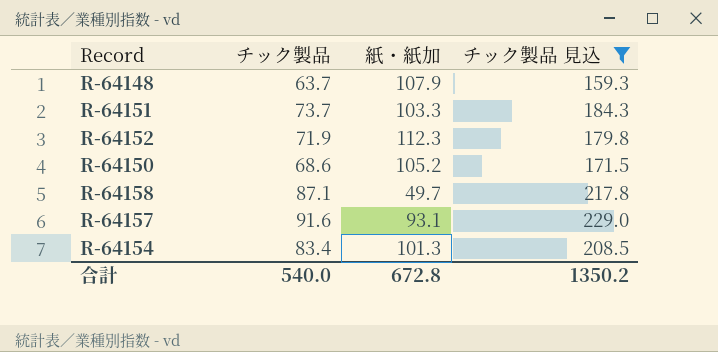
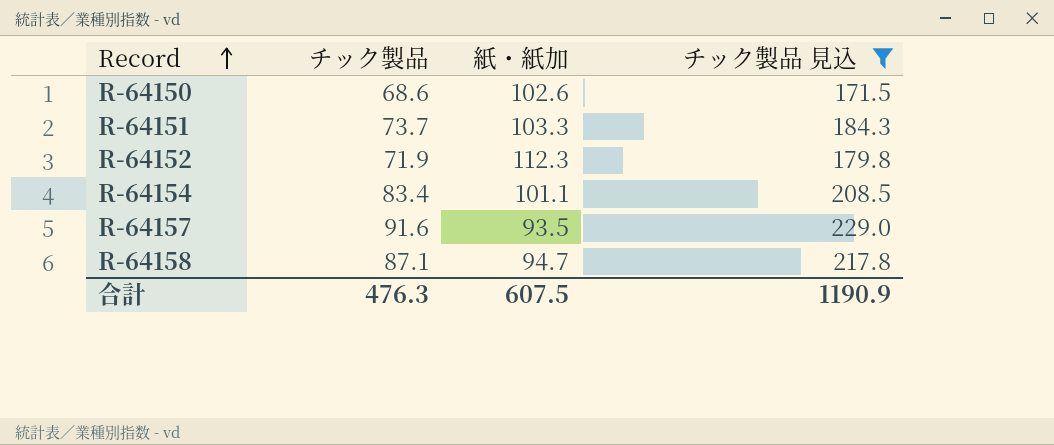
row order: none -> Record ascending
row R-64148: 63.7 | 107.9 | 159.3 -> none
R-64150 | 紙・紙加: 105.2 -> 102.6
R-64154 | 紙・紙加: 101.3 -> 101.1
R-64157 | 紙・紙加: 93.1 -> 93.5
R-64158 | 紙・紙加: 49.7 -> 94.7
合計 | チック製品: 540.0 -> 476.3
合計 | 紙・紙加: 672.8 -> 607.5
合計 | チック製品 見込: 1350.2 -> 1190.9

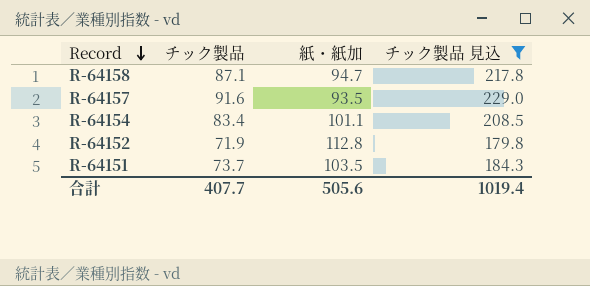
row order: Record ascending -> Record descending
row R-64150: 68.6 | 102.6 | 171.5 -> none
R-64152 | 紙・紙加: 112.3 -> 112.8
R-64151 | 紙・紙加: 103.3 -> 103.5
合計 | チック製品: 476.3 -> 407.7
合計 | 紙・紙加: 607.5 -> 505.6
合計 | チック製品 見込: 1190.9 -> 1019.4

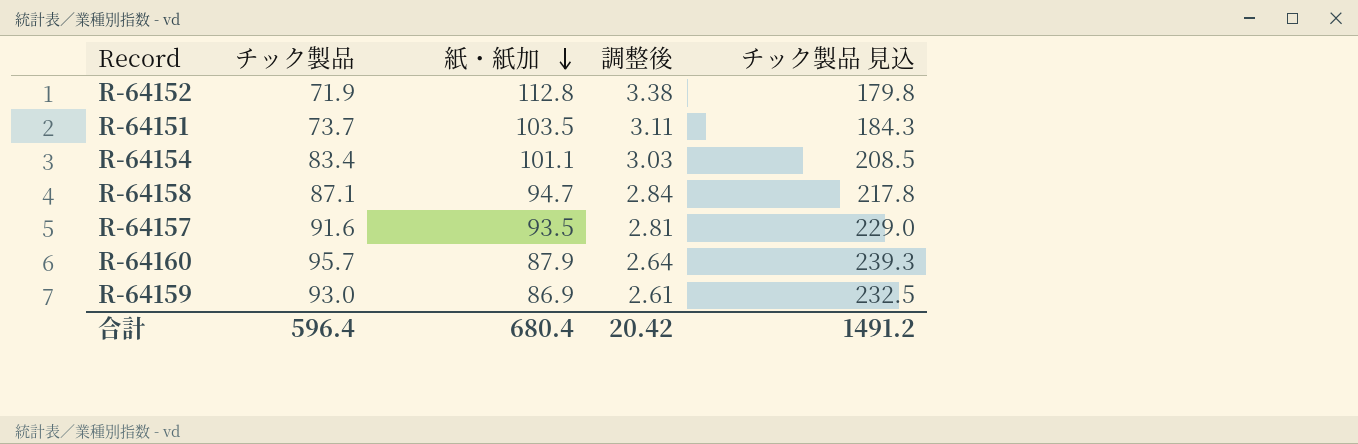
filter: チック製品 見込 <= 229.0 -> none
row order: Record descending -> 紙・紙加 descending
column 調整後 | formula: none -> [紙・紙加] * 0.03
合計 | チック製品: 407.7 -> 596.4
合計 | 紙・紙加: 505.6 -> 680.4
合計 | チック製品 見込: 1019.4 -> 1491.2

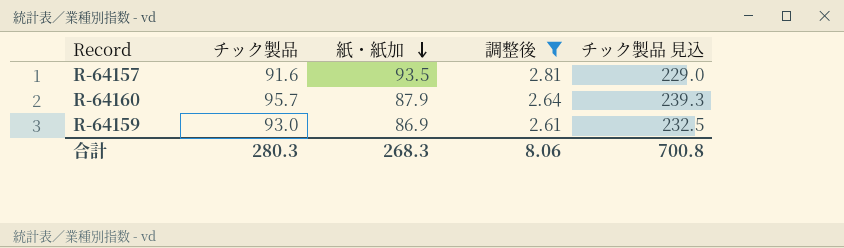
filter: none -> 調整後 <= 2.81
合計 | チック製品: 596.4 -> 280.3
合計 | 紙・紙加: 680.4 -> 268.3
合計 | 調整後: 20.42 -> 8.06
合計 | チック製品 見込: 1491.2 -> 700.8

